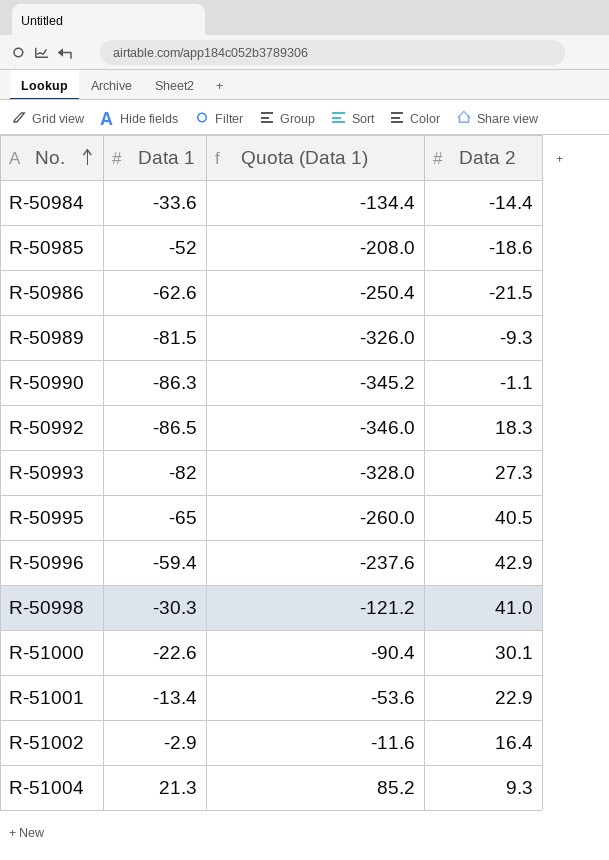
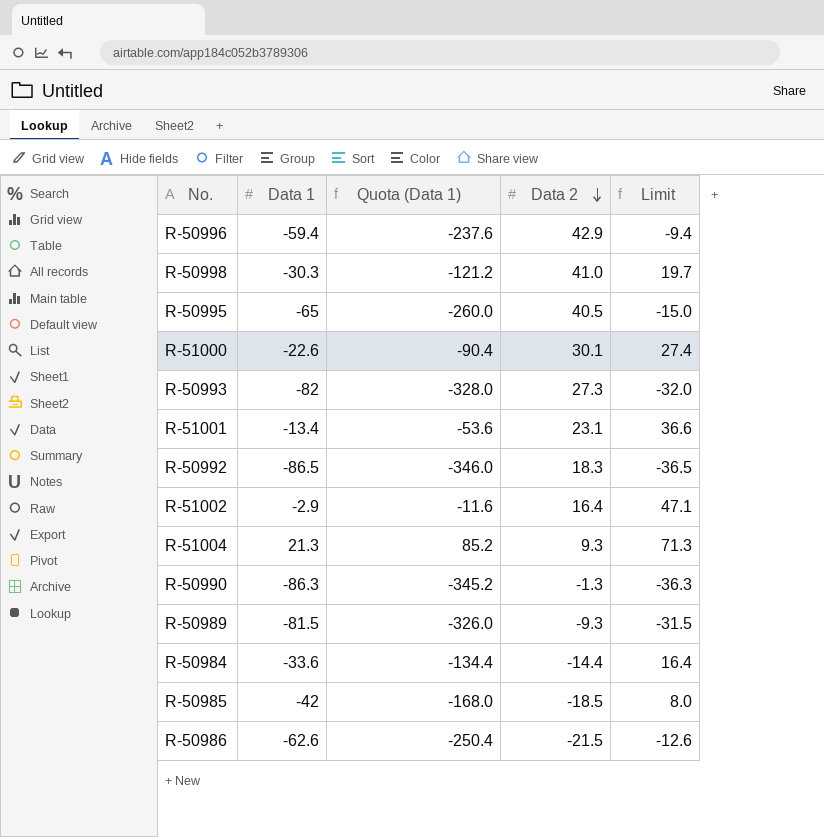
row order: No. ascending -> Data 2 descending
column Limit | formula: none -> [Data 1] + 50
R-51001 | Data 2: 22.9 -> 23.1
R-50990 | Data 2: -1.1 -> -1.3
R-50985 | Data 1: -52 -> -42
R-50985 | Quota (Data 1): -208.0 -> -168.0
R-50985 | Data 2: -18.6 -> -18.5

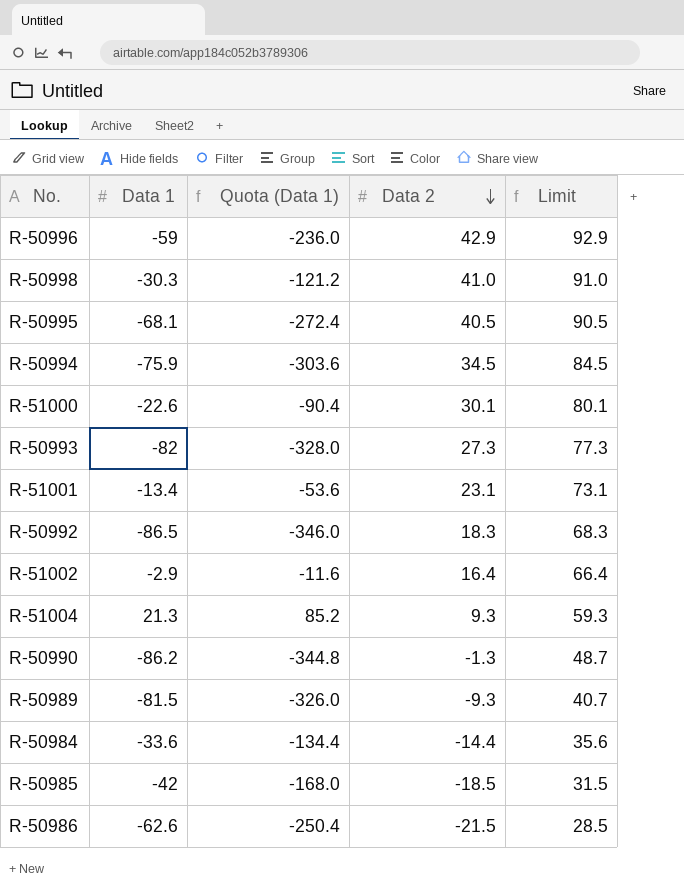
column Limit | formula: [Data 1] + 50 -> [Data 2] + 50
R-50996 | Data 1: -59.4 -> -59
R-50996 | Quota (Data 1): -237.6 -> -236.0
R-50995 | Data 1: -65 -> -68.1
R-50995 | Quota (Data 1): -260.0 -> -272.4
row R-50994: none -> -75.9 | -303.6 | 34.5 | 84.5
R-50990 | Data 1: -86.3 -> -86.2
R-50990 | Quota (Data 1): -345.2 -> -344.8

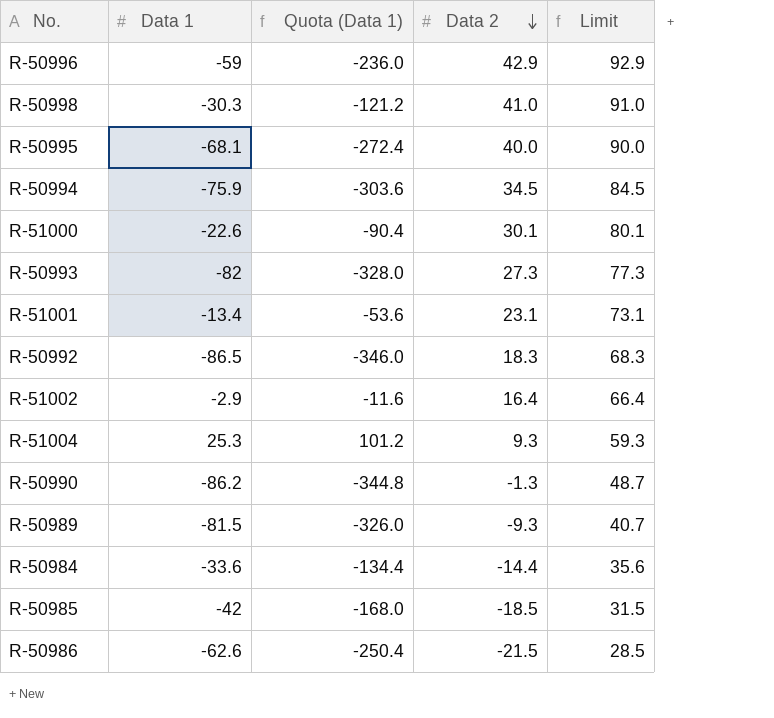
R-50995 | Data 2: 40.5 -> 40.0
R-50995 | Limit: 90.5 -> 90.0
R-51004 | Data 1: 21.3 -> 25.3
R-51004 | Quota (Data 1): 85.2 -> 101.2

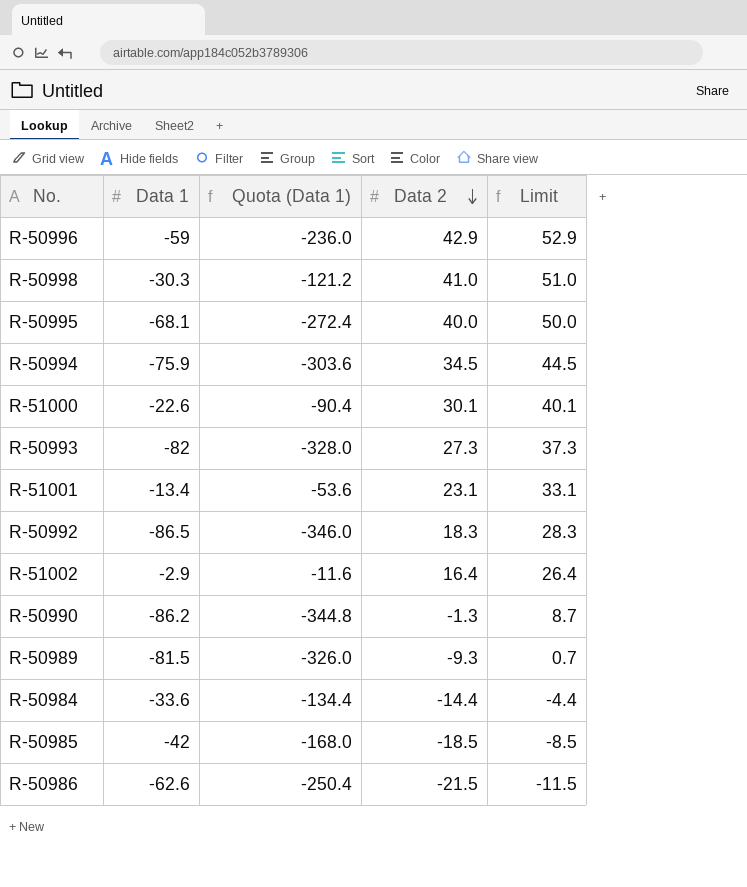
column Limit | formula: [Data 2] + 50 -> [Data 2] + 10
row R-51004: 25.3 | 101.2 | 9.3 | 59.3 -> none

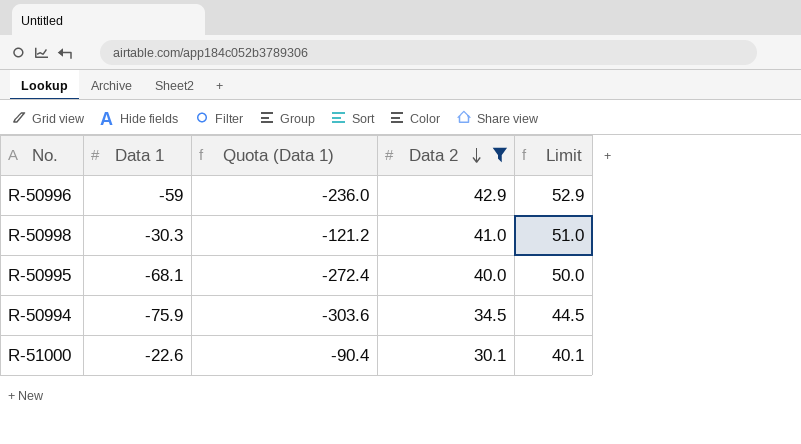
filter: none -> Data 2 >= 30.1

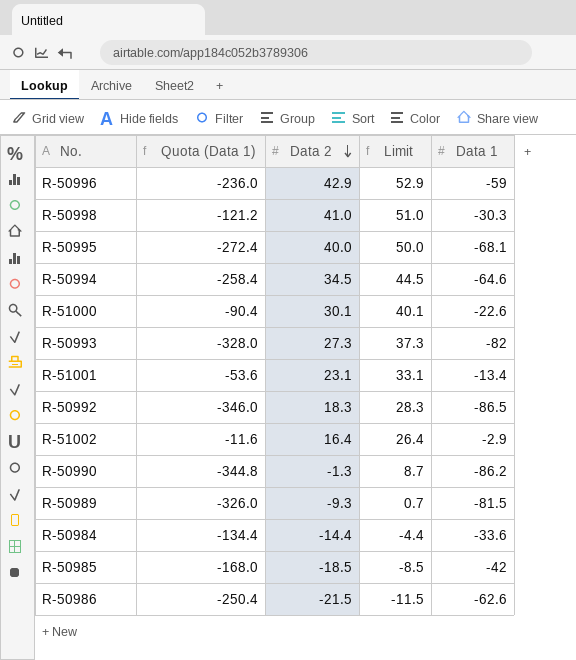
filter: Data 2 >= 30.1 -> none
column Data 1 | position: 2 -> 5
R-50994 | Quota (Data 1): -303.6 -> -258.4
R-50994 | Data 1: -75.9 -> -64.6

